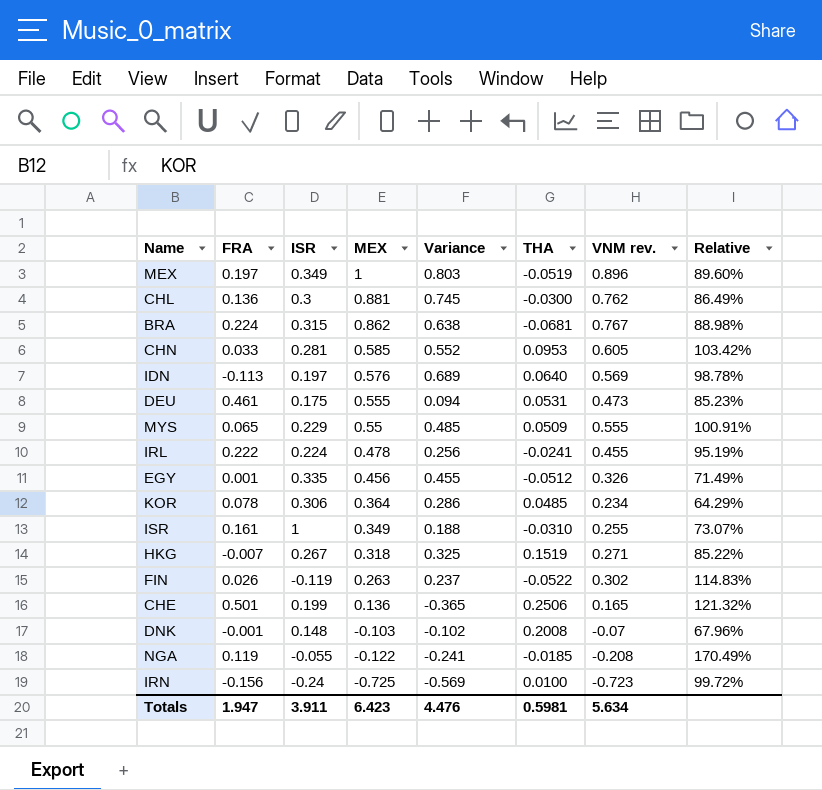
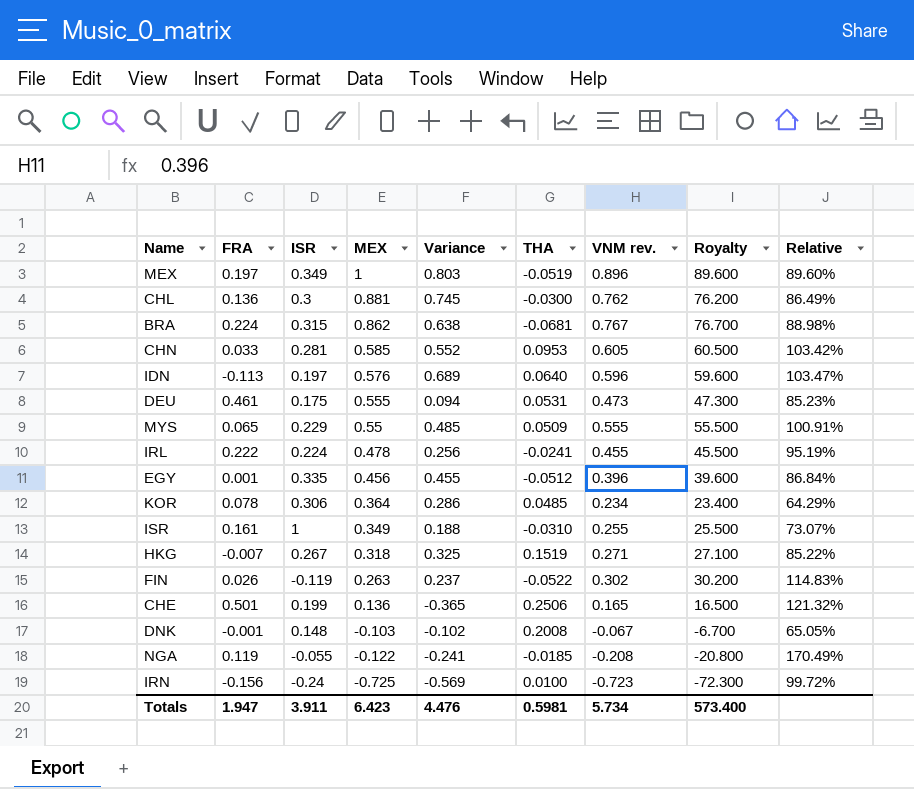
column Royalty | formula: none -> [VNM rev.] * 100
IDN | VNM rev.: 0.569 -> 0.596
IDN | Relative: 98.78% -> 103.47%
EGY | VNM rev.: 0.326 -> 0.396
EGY | Relative: 71.49% -> 86.84%
DNK | VNM rev.: -0.07 -> -0.067
DNK | Relative: 67.96% -> 65.05%
Totals | VNM rev.: 5.634 -> 5.734

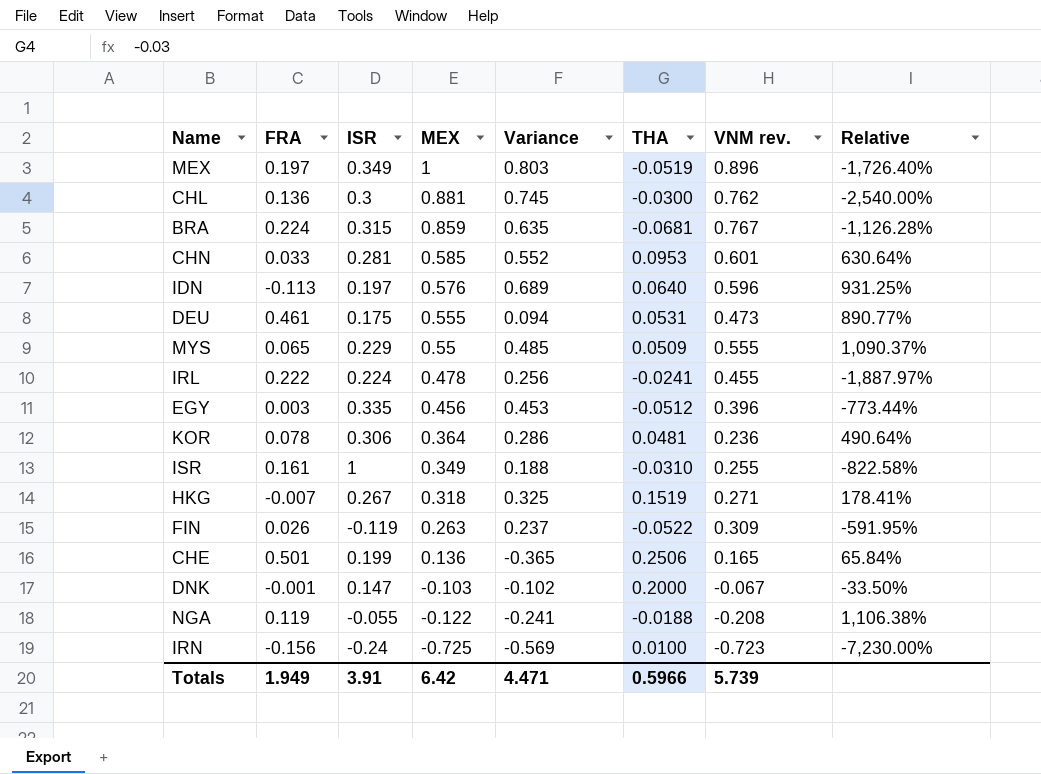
column Royalty | formula: [VNM rev.] * 100 -> none
column Relative | formula: [VNM rev.] / [MEX] -> [VNM rev.] / [THA]
BRA | MEX: 0.862 -> 0.859
BRA | Variance: 0.638 -> 0.635
CHN | VNM rev.: 0.605 -> 0.601
EGY | FRA: 0.001 -> 0.003
EGY | Variance: 0.455 -> 0.453
KOR | THA: 0.0485 -> 0.0481
KOR | VNM rev.: 0.234 -> 0.236
FIN | VNM rev.: 0.302 -> 0.309
DNK | ISR: 0.148 -> 0.147
DNK | THA: 0.2008 -> 0.2000
NGA | THA: -0.0185 -> -0.0188
Totals | FRA: 1.947 -> 1.949
Totals | ISR: 3.911 -> 3.91
Totals | MEX: 6.423 -> 6.42
Totals | Variance: 4.476 -> 4.471
Totals | THA: 0.5981 -> 0.5966
Totals | VNM rev.: 5.734 -> 5.739

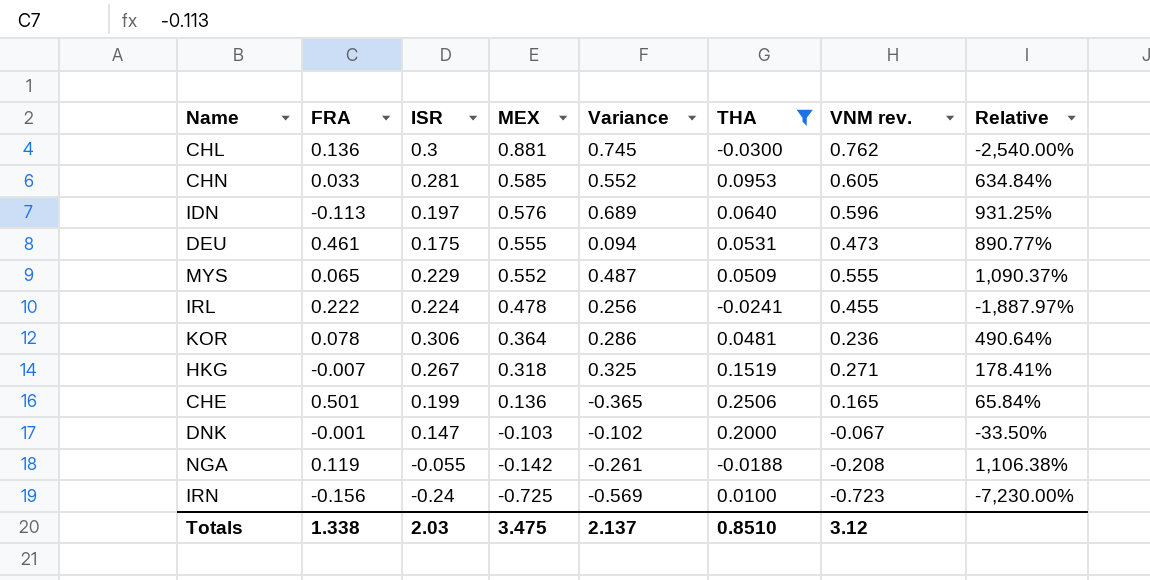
filter: none -> THA >= -0.0300
CHN | VNM rev.: 0.601 -> 0.605
CHN | Relative: 630.64% -> 634.84%
MYS | MEX: 0.55 -> 0.552
MYS | Variance: 0.485 -> 0.487
NGA | MEX: -0.122 -> -0.142
NGA | Variance: -0.241 -> -0.261
Totals | FRA: 1.949 -> 1.338
Totals | ISR: 3.91 -> 2.03
Totals | MEX: 6.42 -> 3.475
Totals | Variance: 4.471 -> 2.137
Totals | THA: 0.5966 -> 0.8510
Totals | VNM rev.: 5.739 -> 3.12

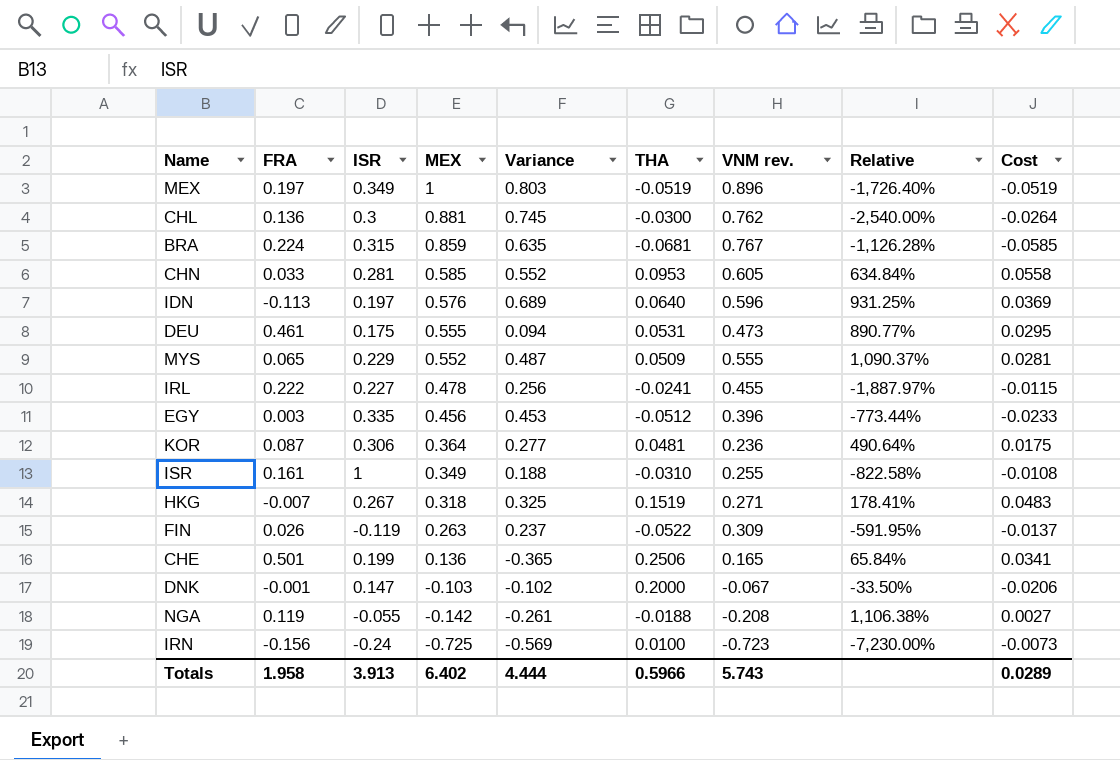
filter: THA >= -0.0300 -> none
column Cost | formula: none -> [MEX] * [THA]
IRL | ISR: 0.224 -> 0.227
KOR | FRA: 0.078 -> 0.087
KOR | Variance: 0.286 -> 0.277
Totals | FRA: 1.338 -> 1.958
Totals | ISR: 2.03 -> 3.913
Totals | MEX: 3.475 -> 6.402
Totals | Variance: 2.137 -> 4.444
Totals | THA: 0.8510 -> 0.5966
Totals | VNM rev.: 3.12 -> 5.743

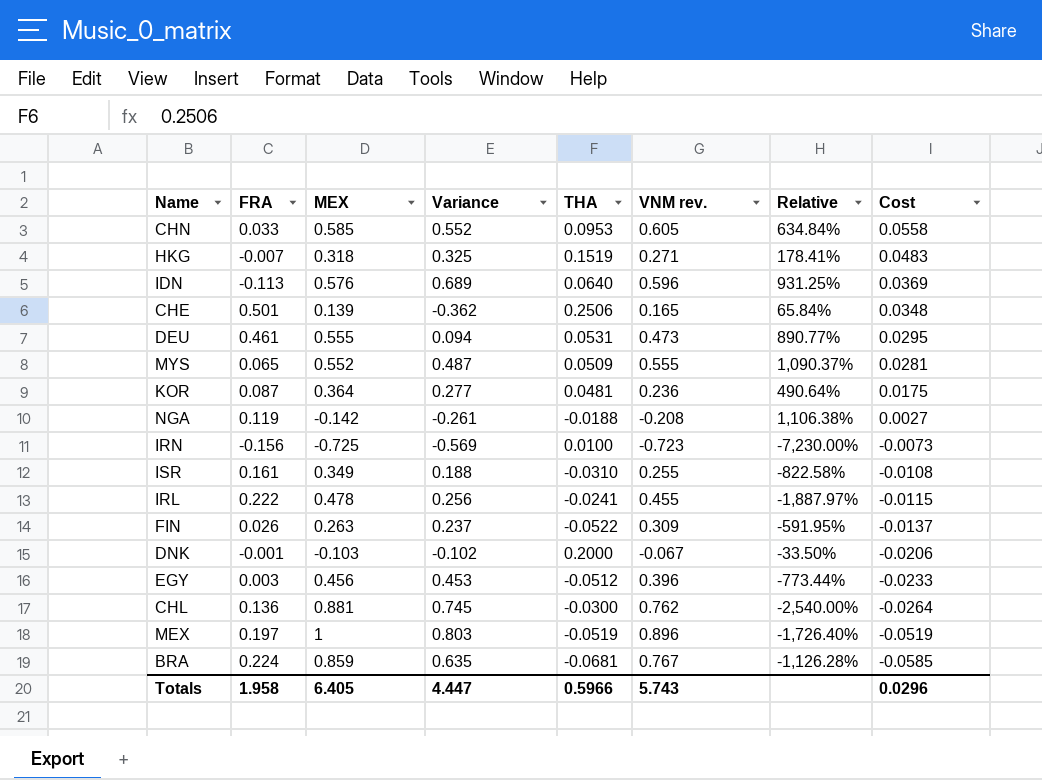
row order: MEX descending -> Cost descending
column ISR | position: 3 -> none
CHE | MEX: 0.136 -> 0.139
CHE | Variance: -0.365 -> -0.362
CHE | Cost: 0.0341 -> 0.0348
Totals | MEX: 6.402 -> 6.405
Totals | Variance: 4.444 -> 4.447
Totals | Cost: 0.0289 -> 0.0296

